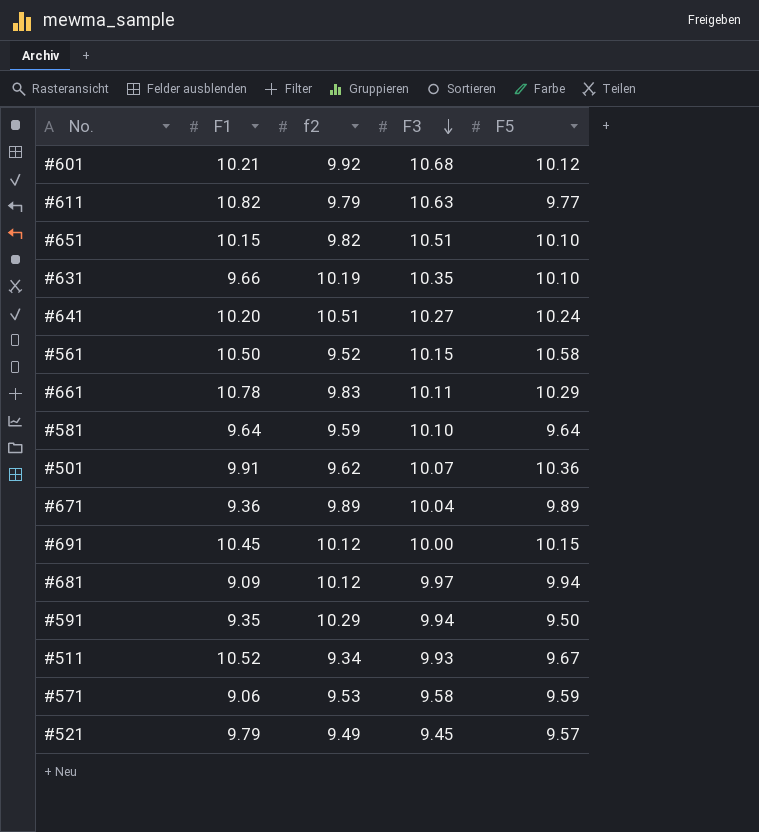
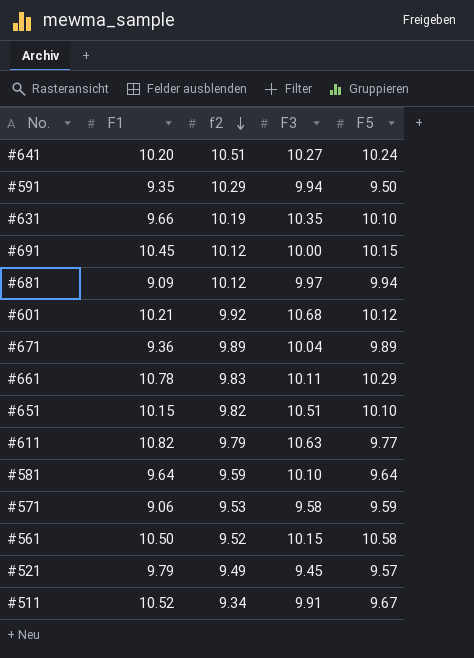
row order: F3 descending -> f2 descending
row #501: 9.91 | 9.62 | 10.07 | 10.36 -> none
#511 | F3: 9.93 -> 9.91

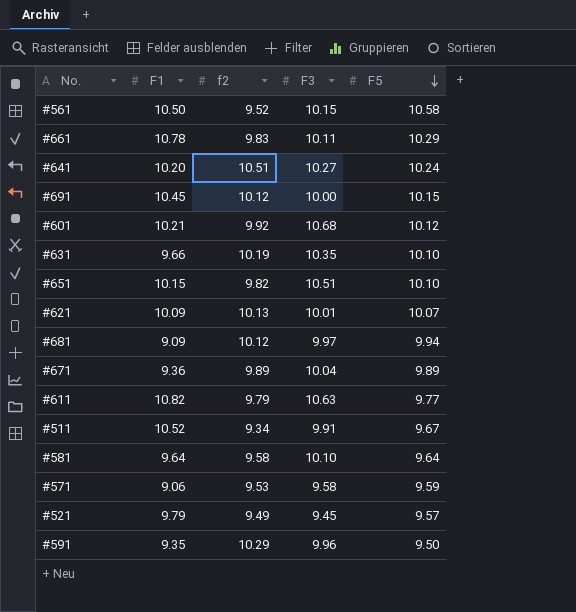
row order: f2 descending -> F5 descending
row #621: none -> 10.09 | 10.13 | 10.01 | 10.07
#581 | f2: 9.59 -> 9.58
#591 | F3: 9.94 -> 9.96

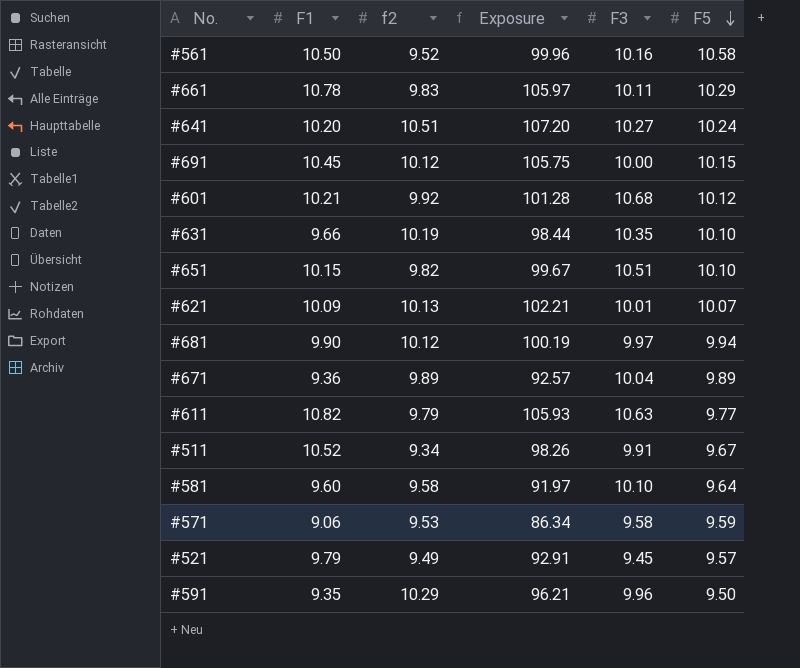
column Exposure | formula: none -> [F1] * [f2]
#561 | F3: 10.15 -> 10.16
#681 | F1: 9.09 -> 9.90
#581 | F1: 9.64 -> 9.60

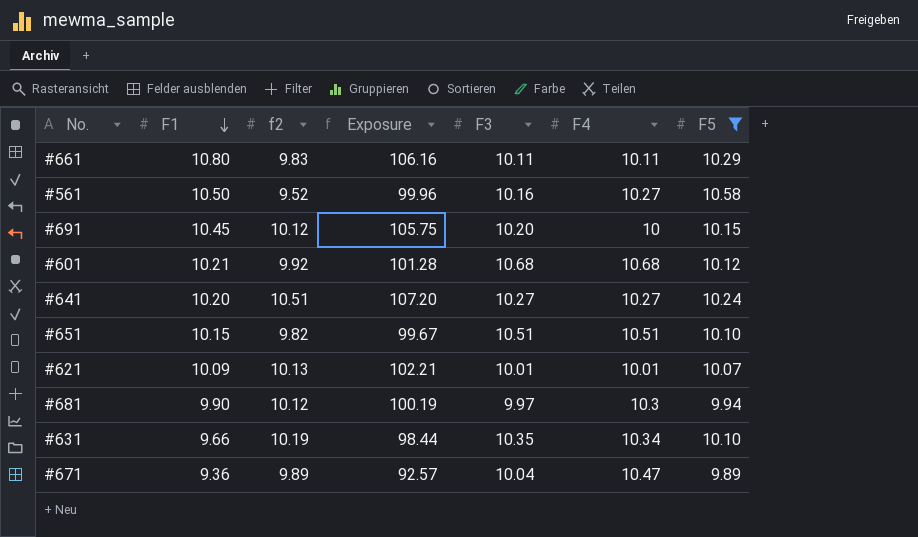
filter: none -> F5 >= 9.89
row order: F5 descending -> F1 descending
column F4 | position: none -> 6
#661 | F1: 10.78 -> 10.80
#661 | Exposure: 105.97 -> 106.16
#691 | F3: 10.00 -> 10.20

